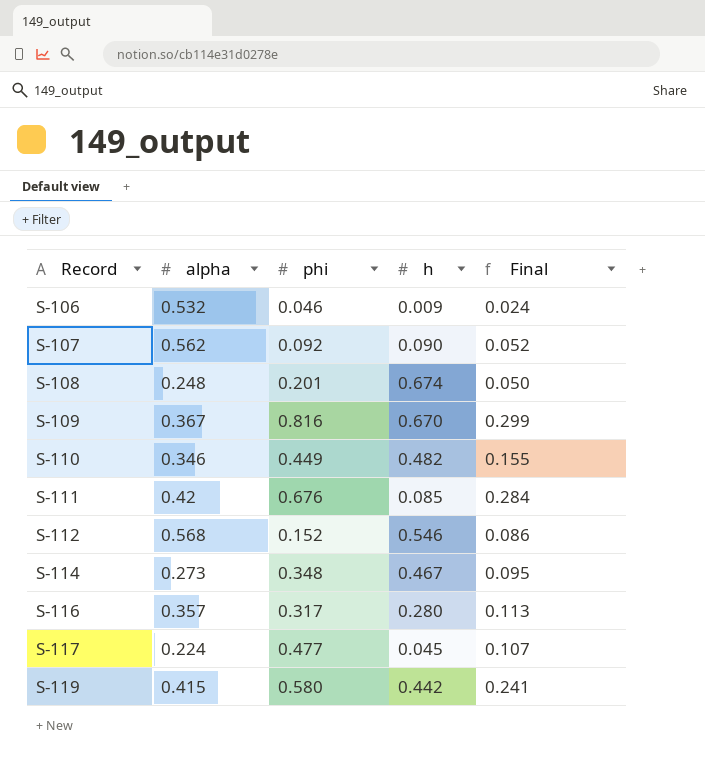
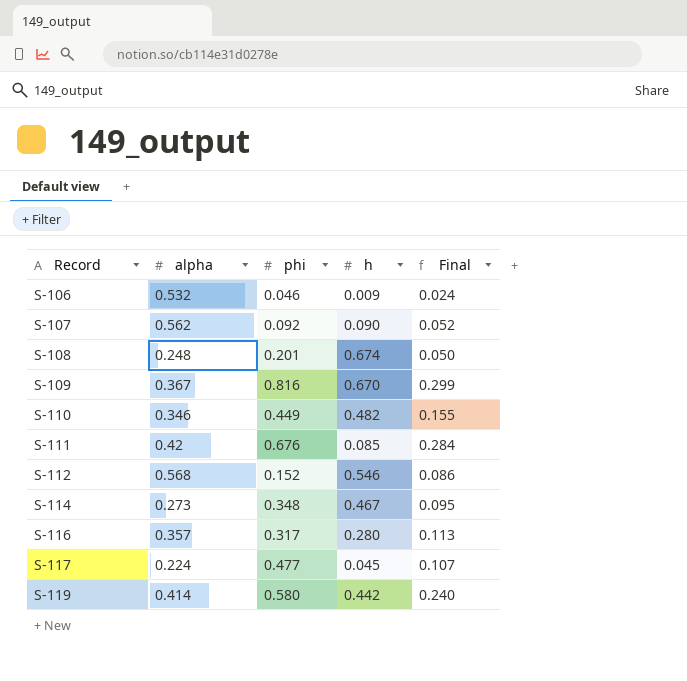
S-119 | alpha: 0.415 -> 0.414
S-119 | Final: 0.241 -> 0.240

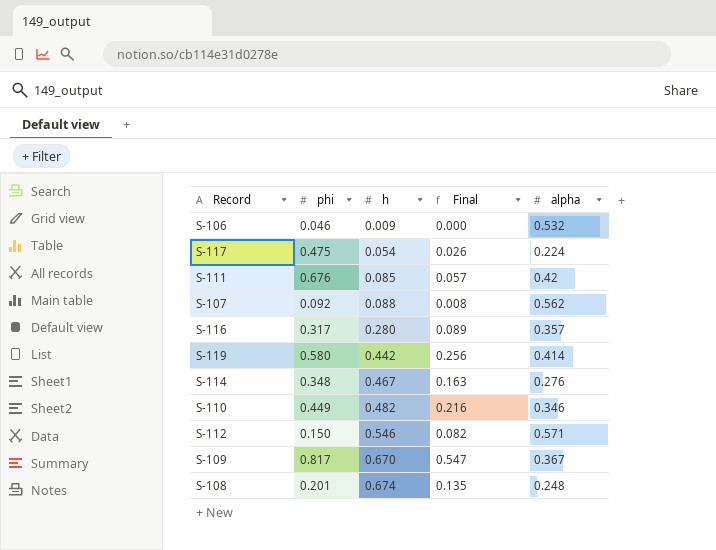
row order: Record ascending -> h ascending
column Final | formula: [alpha] * [phi] -> [phi] * [h]
column alpha | position: 2 -> 5
S-117 | phi: 0.477 -> 0.475
S-117 | h: 0.045 -> 0.054
S-107 | h: 0.090 -> 0.088
S-114 | alpha: 0.273 -> 0.276
S-112 | phi: 0.152 -> 0.150
S-112 | alpha: 0.568 -> 0.571
S-109 | phi: 0.816 -> 0.817

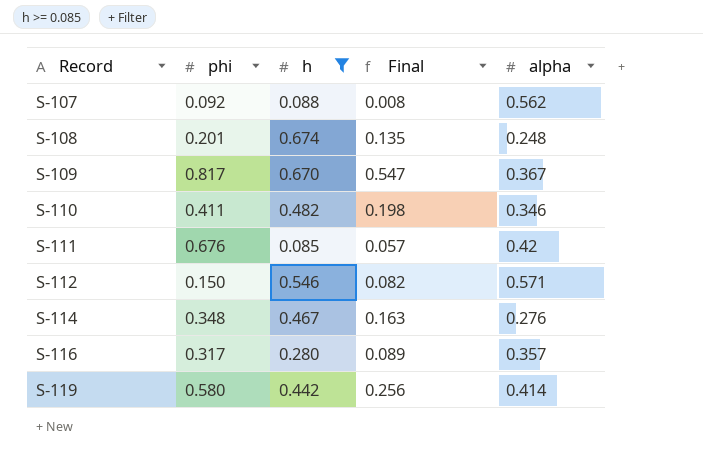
filter: none -> h >= 0.085
row order: h ascending -> Record ascending
S-110 | phi: 0.449 -> 0.411
S-110 | Final: 0.216 -> 0.198

